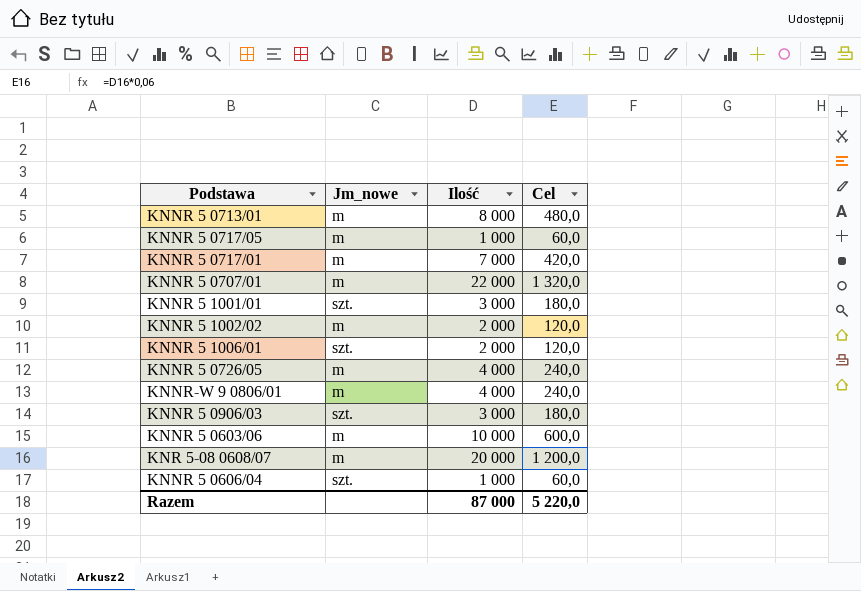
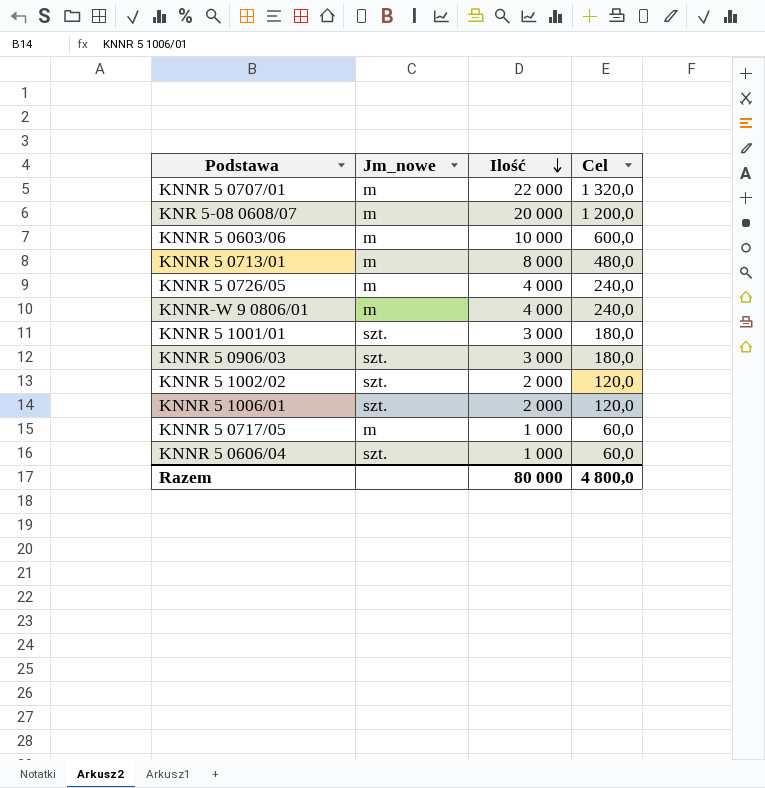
row order: none -> Ilość descending
row KNNR 5 0717/01: m | 7 000 | 420,0 -> none
KNNR 5 1002/02 | Jm_nowe: m -> szt.
Razem | Ilość: 87 000 -> 80 000
Razem | Cel: 5 220,0 -> 4 800,0

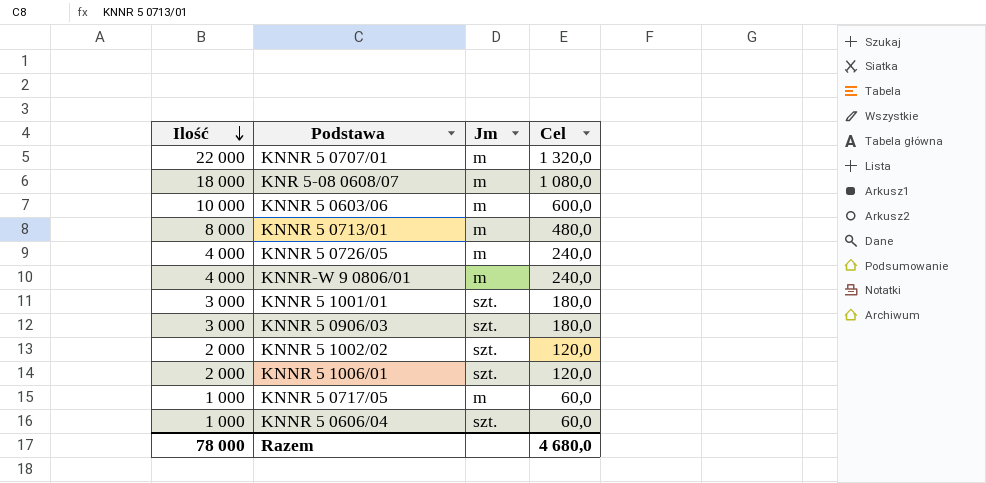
column Ilość | position: 3 -> 1
column name: Jm_nowe -> Jm
KNR 5-08 0608/07 | Ilość: 20 000 -> 18 000
KNR 5-08 0608/07 | Cel: 1 200,0 -> 1 080,0
Razem | Ilość: 80 000 -> 78 000
Razem | Cel: 4 800,0 -> 4 680,0

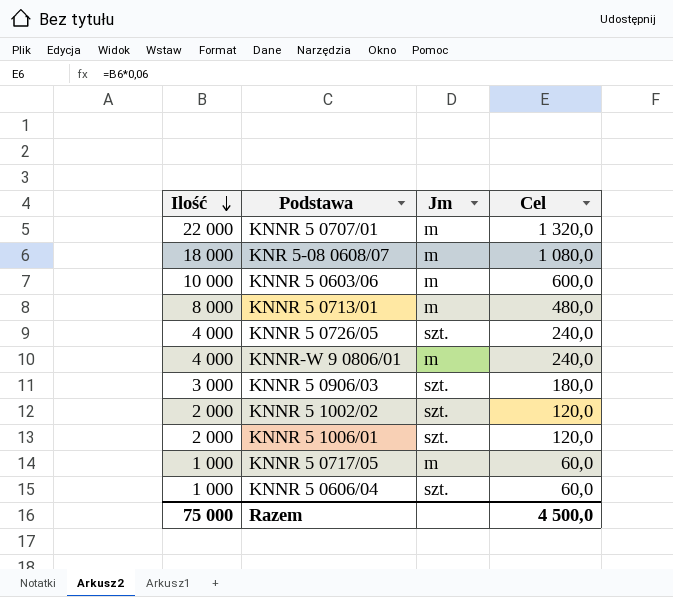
row KNNR 5 1001/01: 3 000 | szt. | 180,0 -> none
KNNR 5 0726/05 | Jm: m -> szt.
Razem | Ilość: 78 000 -> 75 000
Razem | Cel: 4 680,0 -> 4 500,0

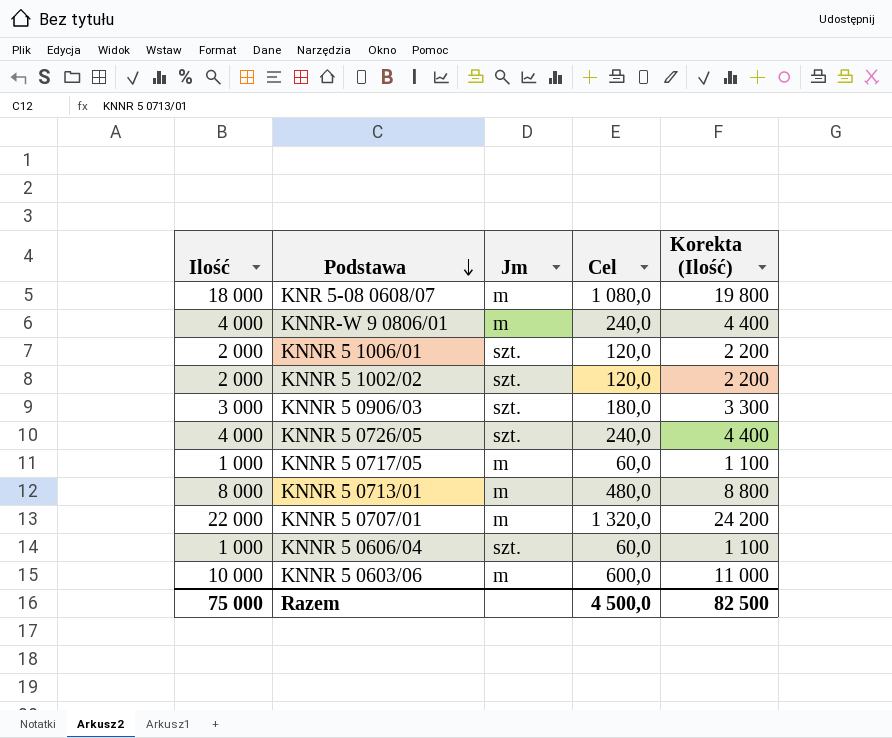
row order: Ilość descending -> Podstawa descending
column Korekta (Ilość) | formula: none -> [Ilość] * 1,1

